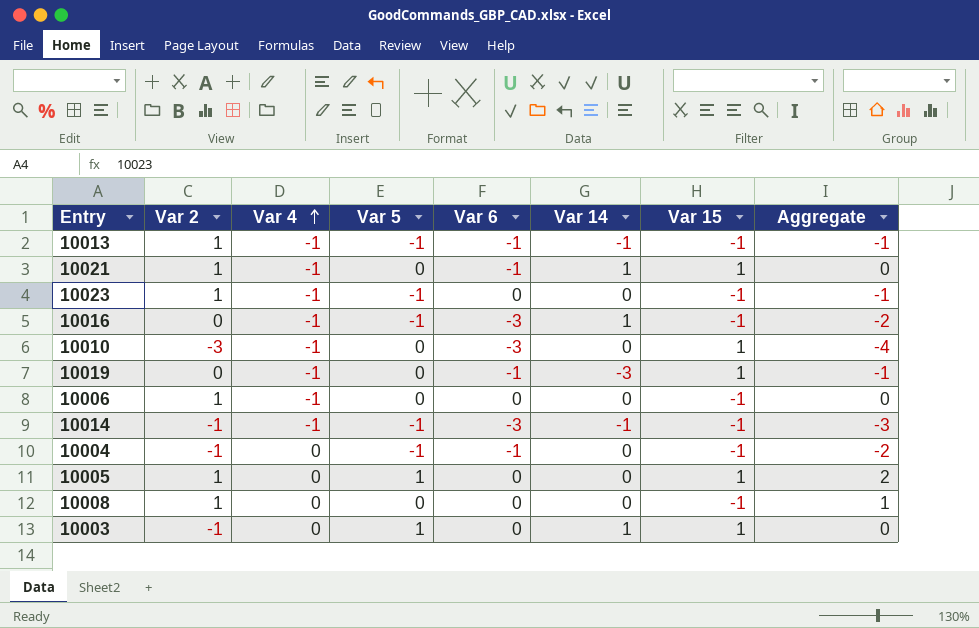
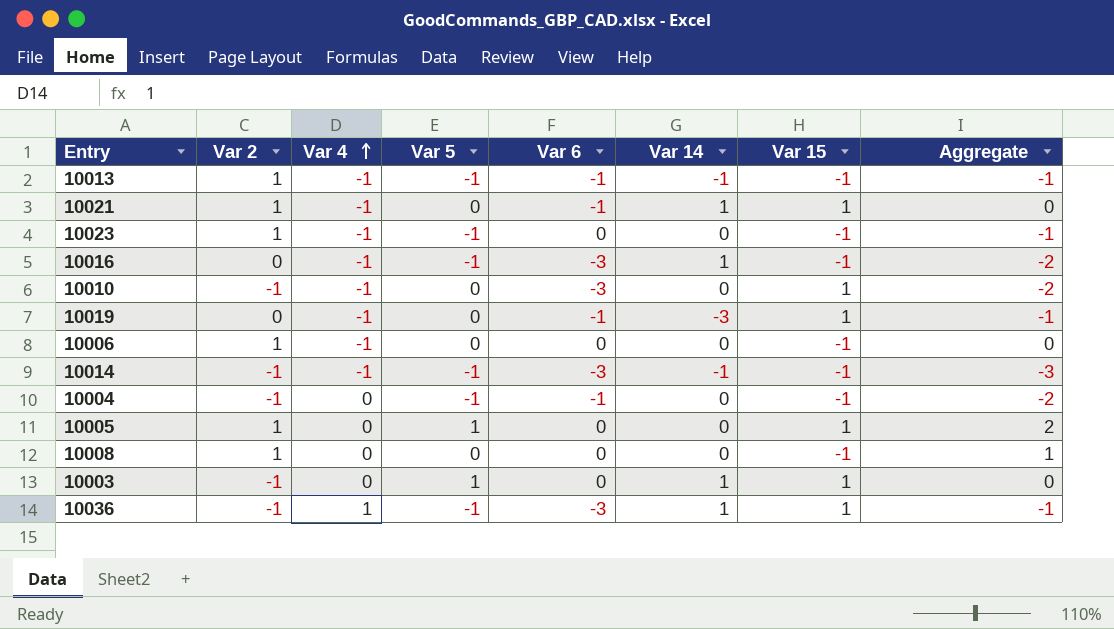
10010 | Var 2: -3 -> -1
10010 | Aggregate: -4 -> -2
row 10036: none -> -1 | 1 | -1 | -3 | 1 | 1 | -1

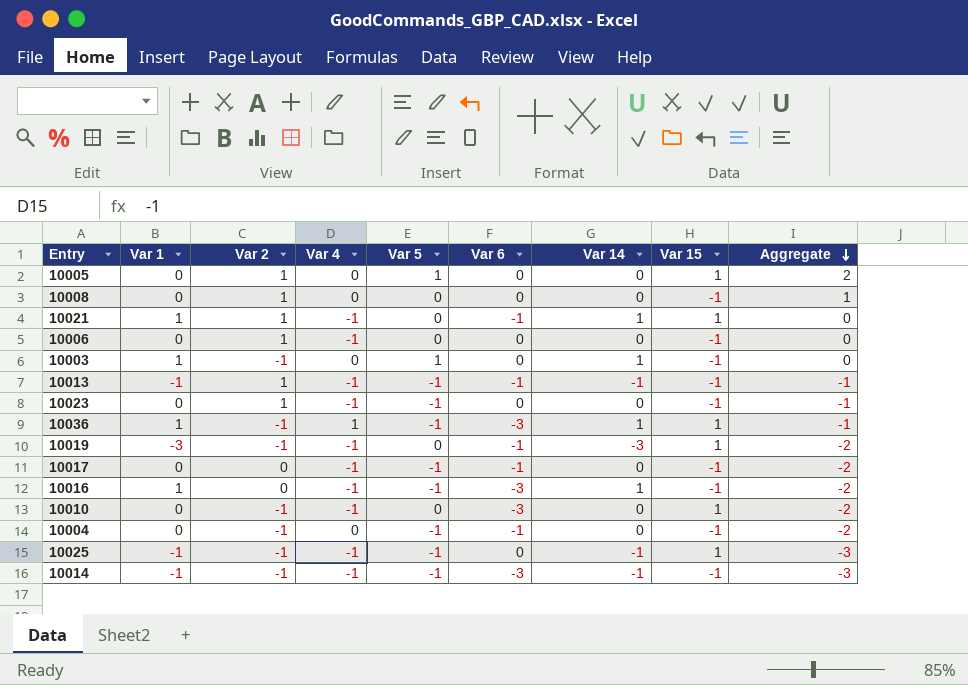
row order: Var 4 ascending -> Aggregate descending
column Var 1 | position: none -> 2
10003 | Var 15: 1 -> -1
10019 | Var 2: 0 -> -1
10019 | Aggregate: -1 -> -2
row 10017: none -> 0 | 0 | -1 | -1 | -1 | 0 | -1 | -2
row 10025: none -> -1 | -1 | -1 | -1 | 0 | -1 | 1 | -3

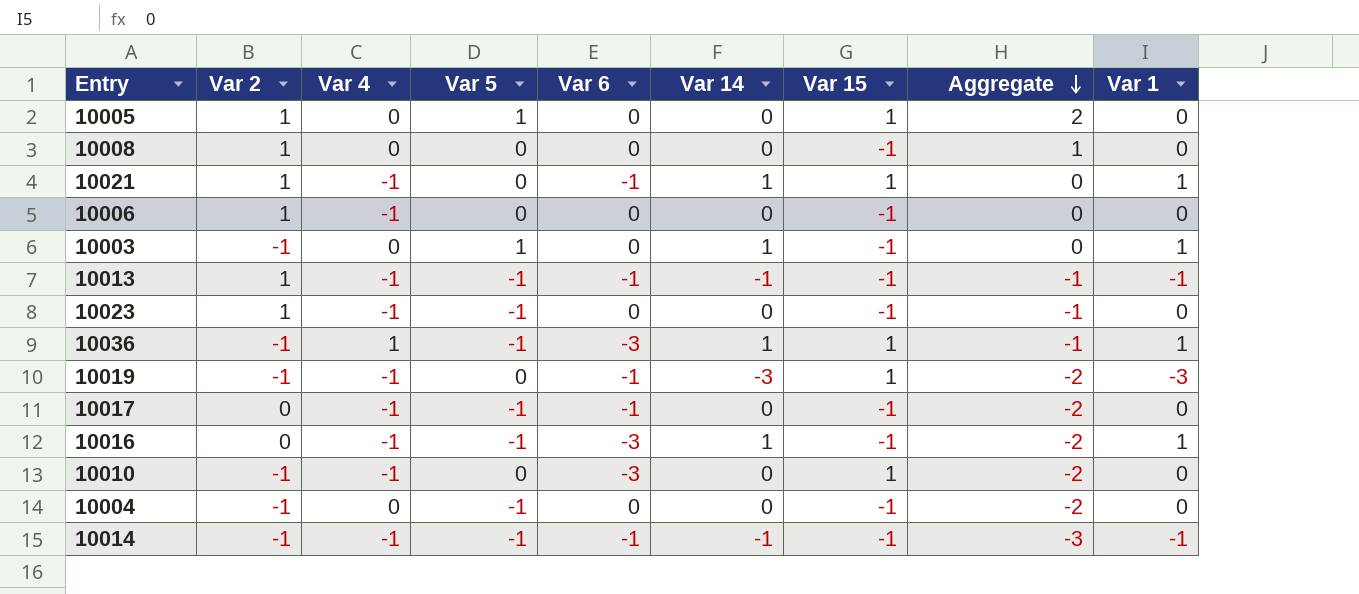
column Var 1 | position: 2 -> 9
row 10025: -1 | -1 | -1 | -1 | 0 | -1 | 1 | -3 -> none
10004 | Var 6: -1 -> 0
10014 | Var 6: -3 -> -1

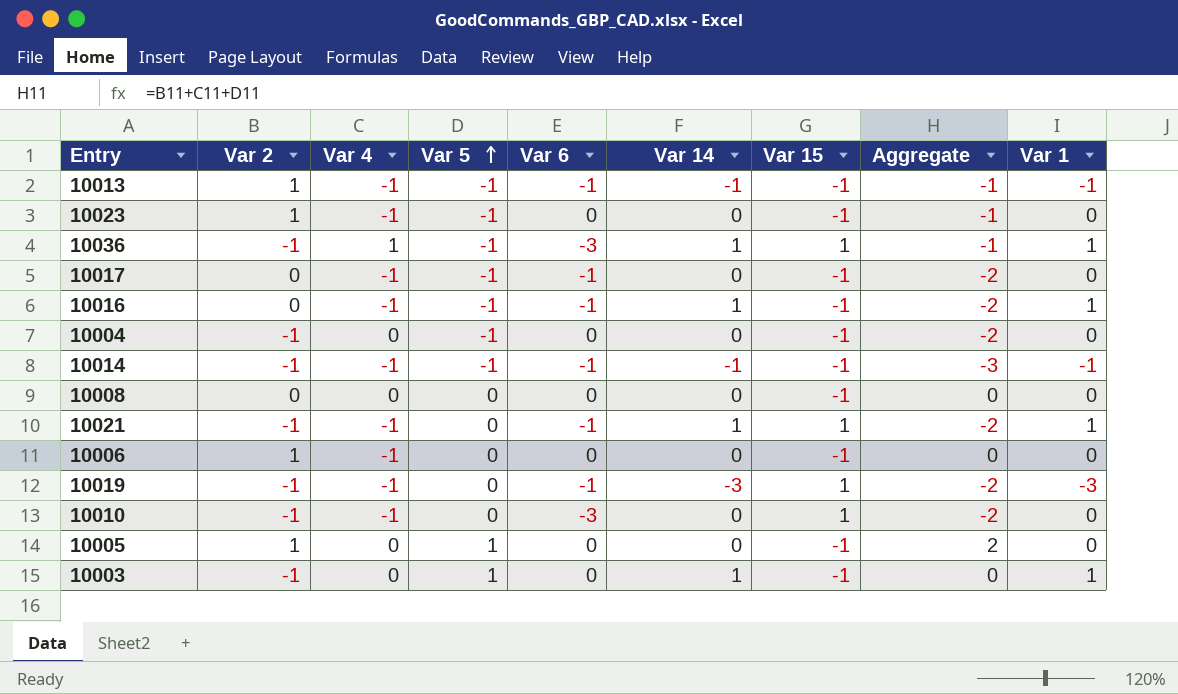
row order: Aggregate descending -> Var 5 ascending
10016 | Var 6: -3 -> -1
10008 | Var 2: 1 -> 0
10008 | Aggregate: 1 -> 0
10021 | Var 2: 1 -> -1
10021 | Aggregate: 0 -> -2
10005 | Var 15: 1 -> -1

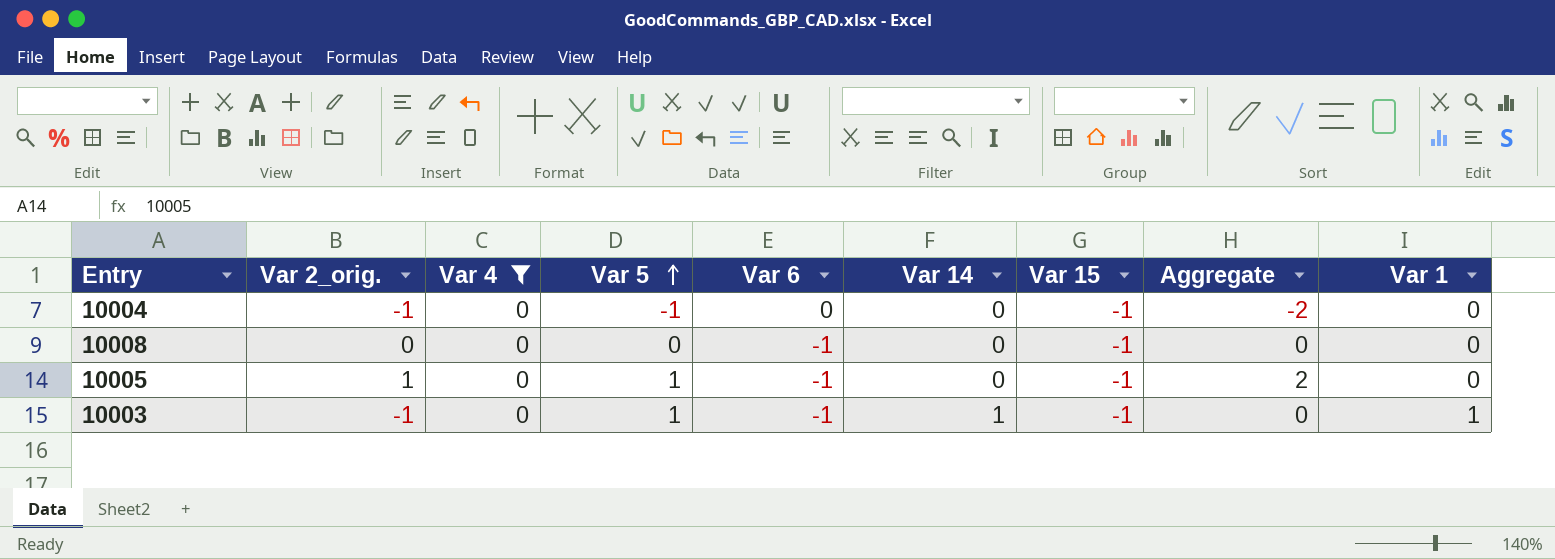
filter: none -> Var 4 = 0
column name: Var 2 -> Var 2_orig.
10008 | Var 6: 0 -> -1
10005 | Var 6: 0 -> -1
10003 | Var 6: 0 -> -1

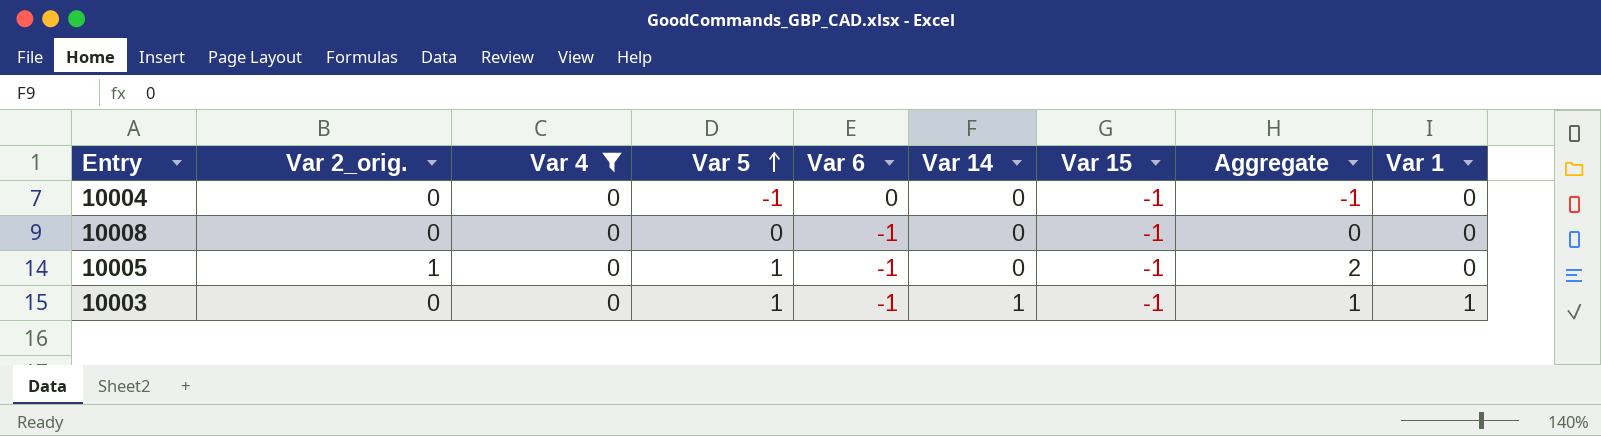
10004 | Var 2_orig.: -1 -> 0
10004 | Aggregate: -2 -> -1
10003 | Var 2_orig.: -1 -> 0
10003 | Aggregate: 0 -> 1

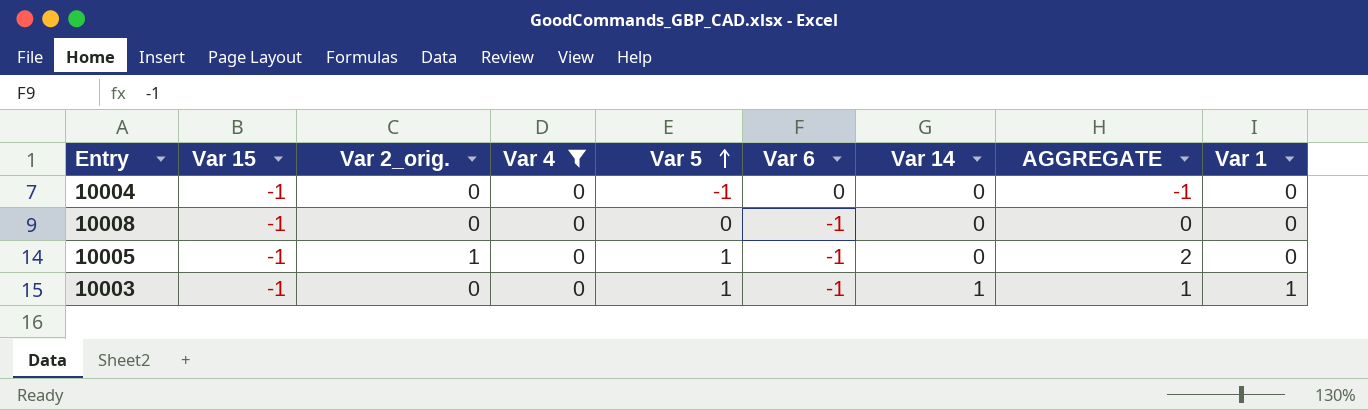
column Var 15 | position: 7 -> 2
column name: Aggregate -> AGGREGATE

